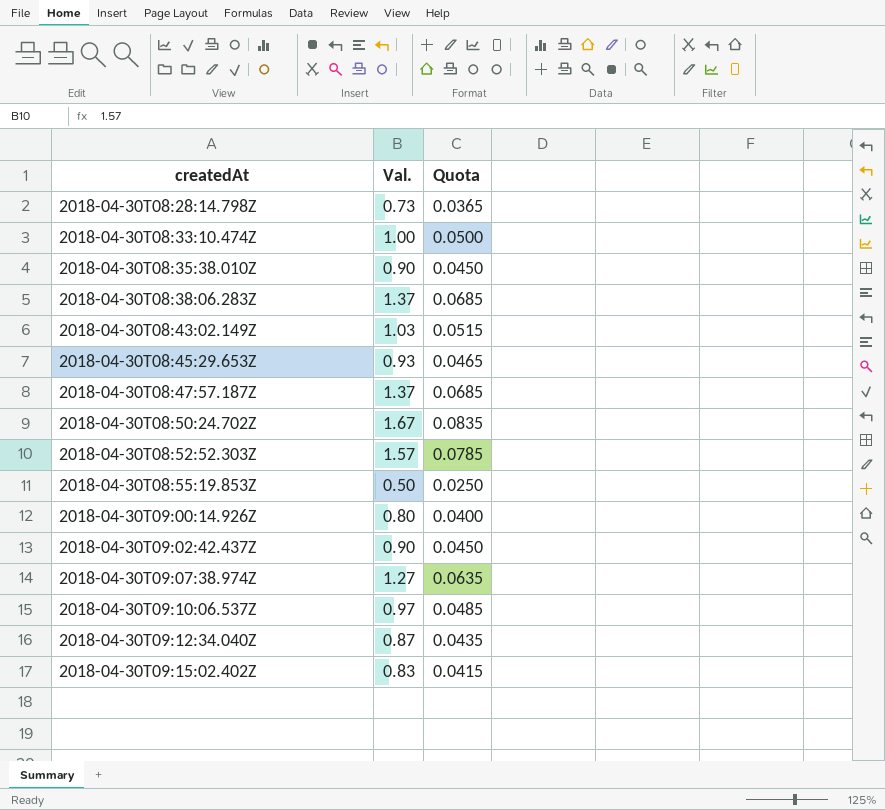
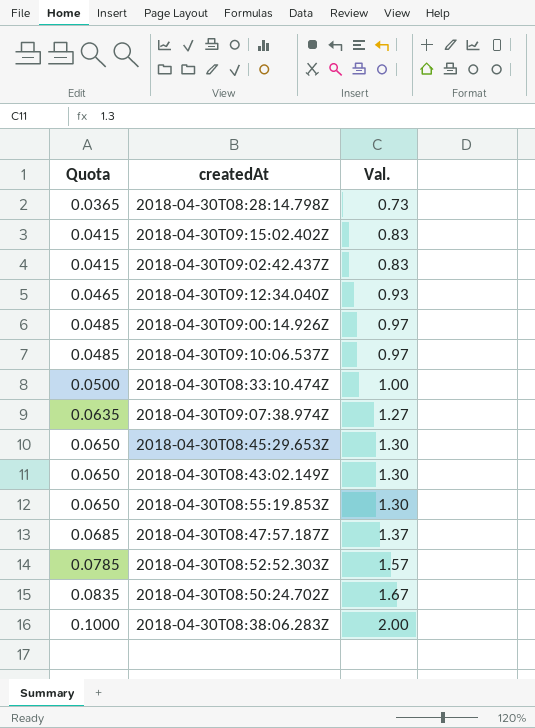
row order: createdAt ascending -> Quota ascending
column Quota | position: 3 -> 1
row 2018-04-30T08:35:38.010Z: 0.90 | 0.0450 -> none
2018-04-30T09:02:42.437Z | Quota: 0.0450 -> 0.0415
2018-04-30T09:02:42.437Z | Val.: 0.90 -> 0.83
2018-04-30T09:12:34.040Z | Quota: 0.0435 -> 0.0465
2018-04-30T09:12:34.040Z | Val.: 0.87 -> 0.93
2018-04-30T09:00:14.926Z | Quota: 0.0400 -> 0.0485
2018-04-30T09:00:14.926Z | Val.: 0.80 -> 0.97
2018-04-30T08:45:29.653Z | Quota: 0.0465 -> 0.0650
2018-04-30T08:45:29.653Z | Val.: 0.93 -> 1.30
2018-04-30T08:43:02.149Z | Quota: 0.0515 -> 0.0650
2018-04-30T08:43:02.149Z | Val.: 1.03 -> 1.30
2018-04-30T08:55:19.853Z | Quota: 0.0250 -> 0.0650
2018-04-30T08:55:19.853Z | Val.: 0.50 -> 1.30
2018-04-30T08:38:06.283Z | Quota: 0.0685 -> 0.1000
2018-04-30T08:38:06.283Z | Val.: 1.37 -> 2.00

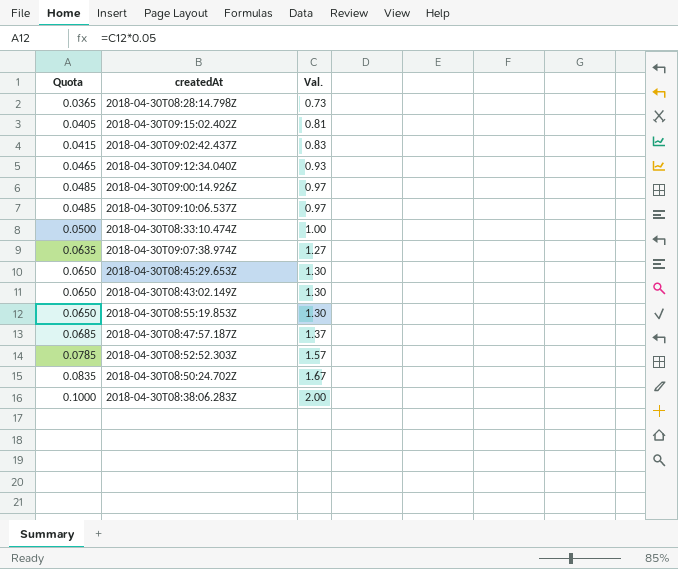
2018-04-30T09:15:02.402Z | Quota: 0.0415 -> 0.0405
2018-04-30T09:15:02.402Z | Val.: 0.83 -> 0.81

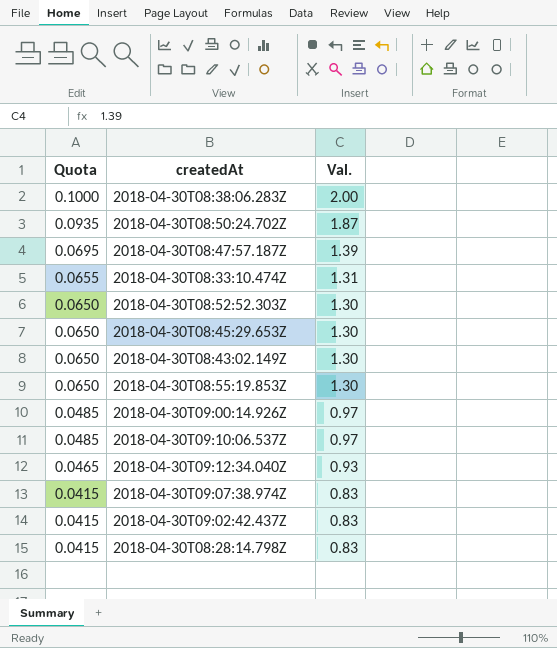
row order: Quota ascending -> Quota descending
row 2018-04-30T09:15:02.402Z: 0.0405 | 0.81 -> none
2018-04-30T08:50:24.702Z | Quota: 0.0835 -> 0.0935
2018-04-30T08:50:24.702Z | Val.: 1.67 -> 1.87
2018-04-30T08:47:57.187Z | Quota: 0.0685 -> 0.0695
2018-04-30T08:47:57.187Z | Val.: 1.37 -> 1.39
2018-04-30T08:33:10.474Z | Quota: 0.0500 -> 0.0655
2018-04-30T08:33:10.474Z | Val.: 1.00 -> 1.31
2018-04-30T08:52:52.303Z | Quota: 0.0785 -> 0.0650
2018-04-30T08:52:52.303Z | Val.: 1.57 -> 1.30
2018-04-30T09:07:38.974Z | Quota: 0.0635 -> 0.0415
2018-04-30T09:07:38.974Z | Val.: 1.27 -> 0.83
2018-04-30T08:28:14.798Z | Quota: 0.0365 -> 0.0415
2018-04-30T08:28:14.798Z | Val.: 0.73 -> 0.83

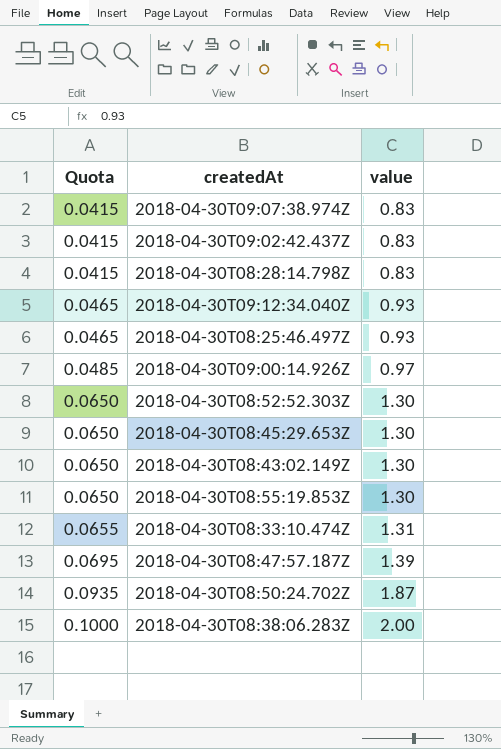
row order: Quota descending -> Quota ascending
column name: Val. -> value
row 2018-04-30T09:10:06.537Z: 0.0485 | 0.97 -> none
row 2018-04-30T08:25:46.497Z: none -> 0.0465 | 0.93

